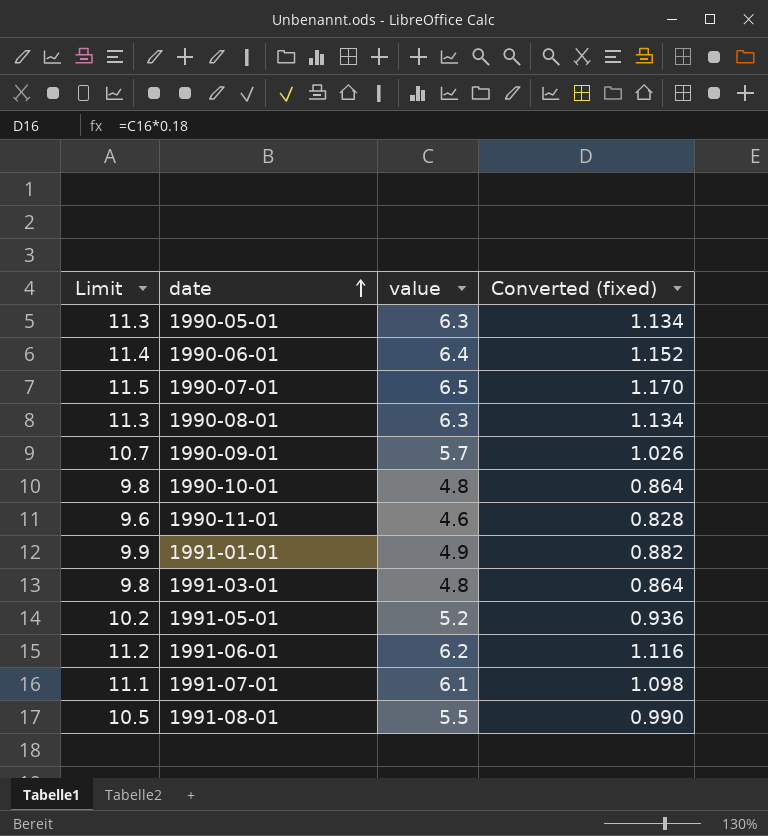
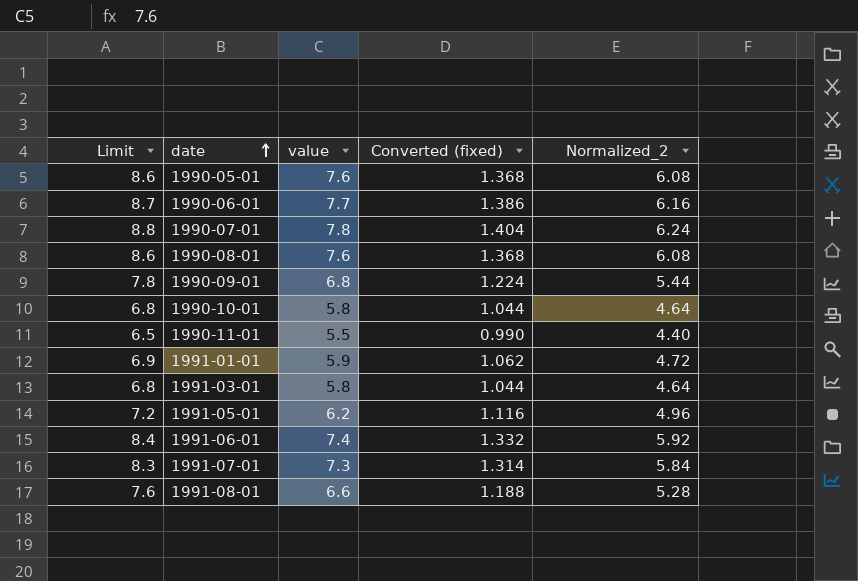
column Limit | formula: [value] + 5 -> [value] + 1
column Normalized_2 | formula: none -> [value] * 0.8
1990-05-01 | value: 6.3 -> 7.6
1990-05-01 | Converted (fixed): 1.134 -> 1.368
1990-06-01 | value: 6.4 -> 7.7
1990-06-01 | Converted (fixed): 1.152 -> 1.386
1990-07-01 | value: 6.5 -> 7.8
1990-07-01 | Converted (fixed): 1.170 -> 1.404
1990-08-01 | value: 6.3 -> 7.6
1990-08-01 | Converted (fixed): 1.134 -> 1.368
1990-09-01 | value: 5.7 -> 6.8
1990-09-01 | Converted (fixed): 1.026 -> 1.224
1990-10-01 | value: 4.8 -> 5.8
1990-10-01 | Converted (fixed): 0.864 -> 1.044
1990-11-01 | value: 4.6 -> 5.5
1990-11-01 | Converted (fixed): 0.828 -> 0.990
1991-01-01 | value: 4.9 -> 5.9
1991-01-01 | Converted (fixed): 0.882 -> 1.062
1991-03-01 | value: 4.8 -> 5.8
1991-03-01 | Converted (fixed): 0.864 -> 1.044
1991-05-01 | value: 5.2 -> 6.2
1991-05-01 | Converted (fixed): 0.936 -> 1.116
1991-06-01 | value: 6.2 -> 7.4
1991-06-01 | Converted (fixed): 1.116 -> 1.332
1991-07-01 | value: 6.1 -> 7.3
1991-07-01 | Converted (fixed): 1.098 -> 1.314
1991-08-01 | value: 5.5 -> 6.6
1991-08-01 | Converted (fixed): 0.990 -> 1.188

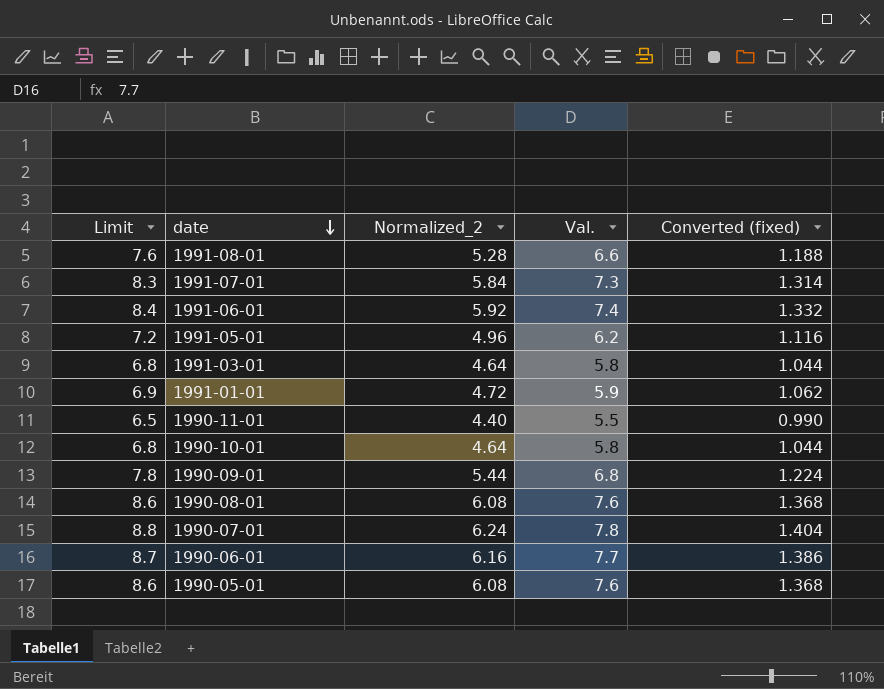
row order: date ascending -> date descending
column Normalized_2 | position: 5 -> 3
column name: value -> Val.

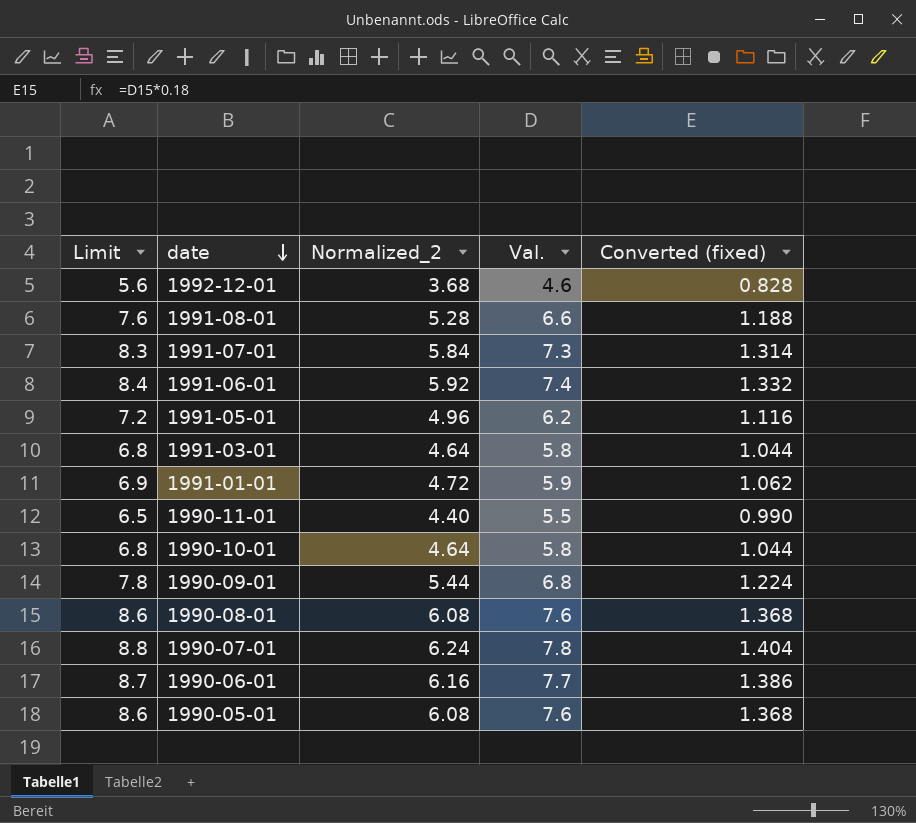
row 1992-12-01: none -> 5.6 | 3.68 | 4.6 | 0.828

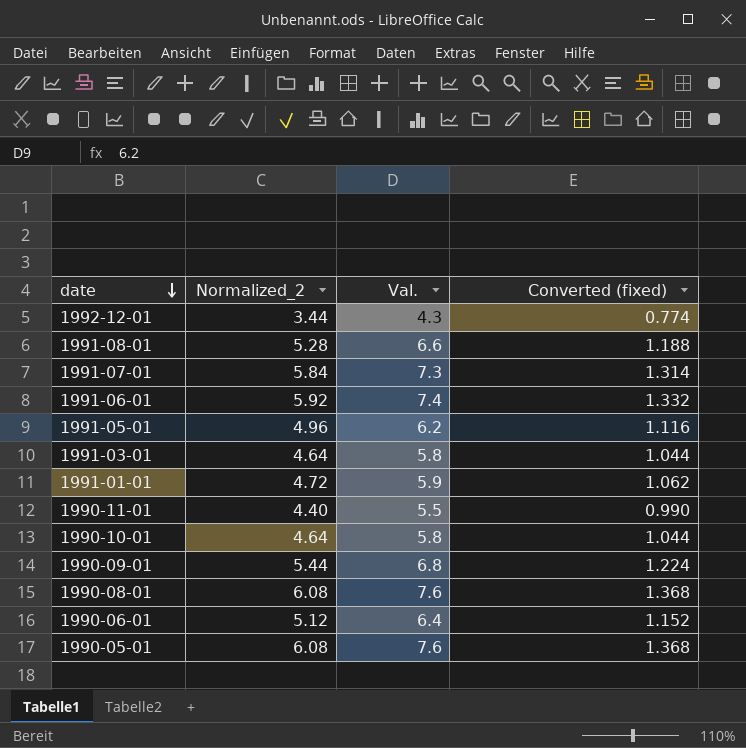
column Limit | formula: [Val.] + 1 -> none
row 1990-07-01: 8.8 | 6.24 | 7.8 | 1.404 -> none
1992-12-01 | Normalized_2: 3.68 -> 3.44
1992-12-01 | Val.: 4.6 -> 4.3
1992-12-01 | Converted (fixed): 0.828 -> 0.774
1990-06-01 | Normalized_2: 6.16 -> 5.12
1990-06-01 | Val.: 7.7 -> 6.4
1990-06-01 | Converted (fixed): 1.386 -> 1.152

